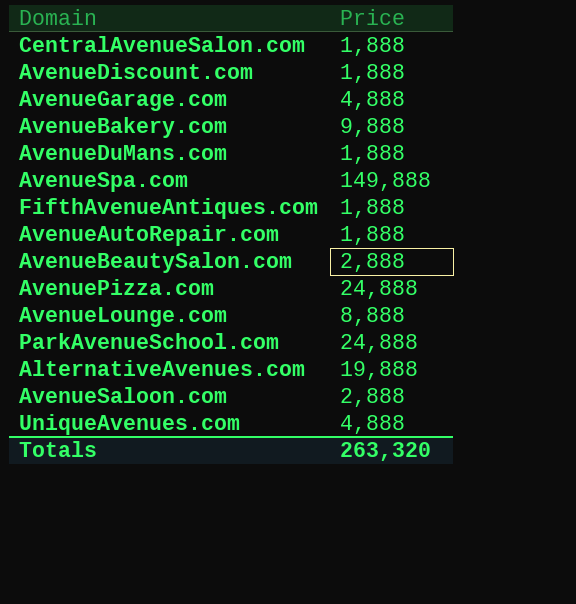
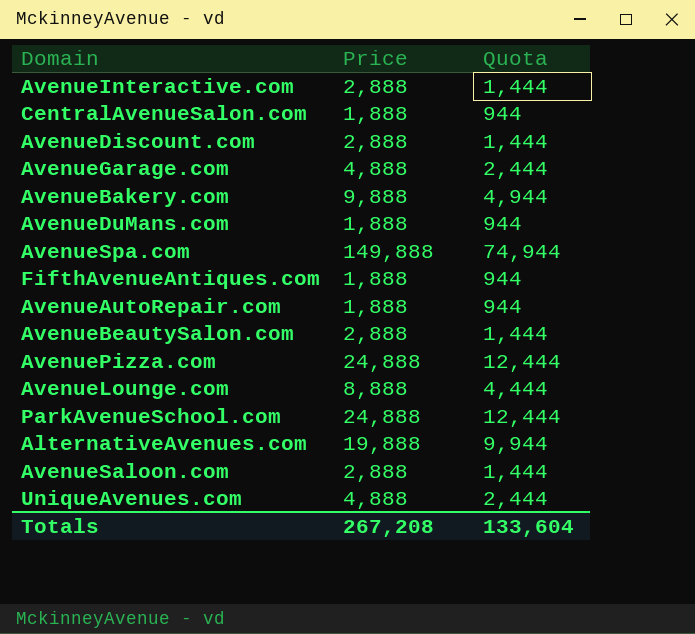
column Quota | formula: none -> [Price] * 0.5
row AvenueInteractive.com: none -> 2,888 | 1,444
AvenueDiscount.com | Price: 1,888 -> 2,888
Totals | Price: 263,320 -> 267,208

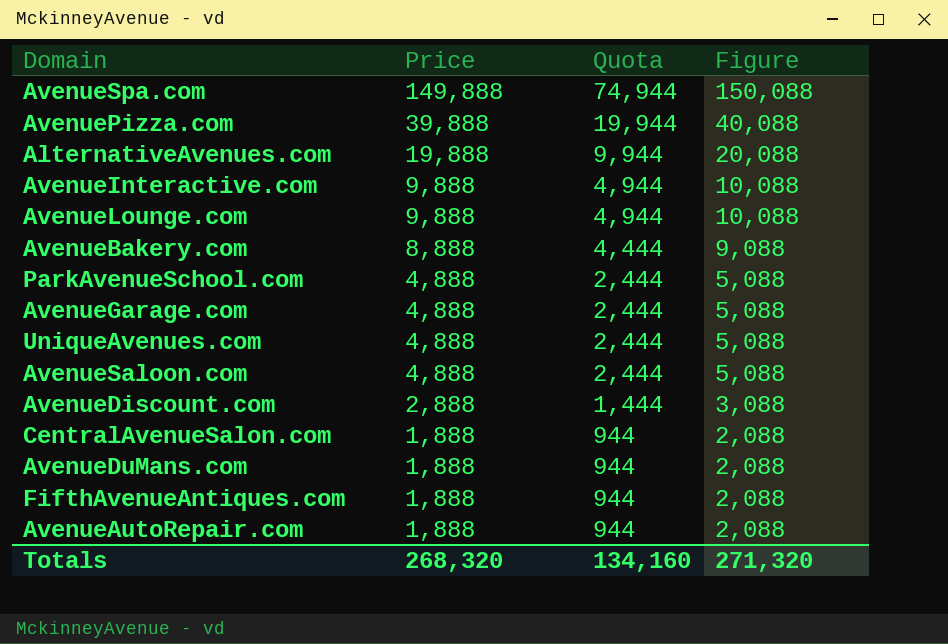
row order: none -> Price descending
column Figure | formula: none -> [Price] + 200
row AvenueBeautySalon.com: 2,888 | 1,444 -> none
AvenuePizza.com | Price: 24,888 -> 39,888
AvenuePizza.com | Quota: 12,444 -> 19,944
AvenueInteractive.com | Price: 2,888 -> 9,888
AvenueInteractive.com | Quota: 1,444 -> 4,944
AvenueLounge.com | Price: 8,888 -> 9,888
AvenueLounge.com | Quota: 4,444 -> 4,944
AvenueBakery.com | Price: 9,888 -> 8,888
AvenueBakery.com | Quota: 4,944 -> 4,444
ParkAvenueSchool.com | Price: 24,888 -> 4,888
ParkAvenueSchool.com | Quota: 12,444 -> 2,444
AvenueSaloon.com | Price: 2,888 -> 4,888
AvenueSaloon.com | Quota: 1,444 -> 2,444
Totals | Price: 267,208 -> 268,320
Totals | Quota: 133,604 -> 134,160

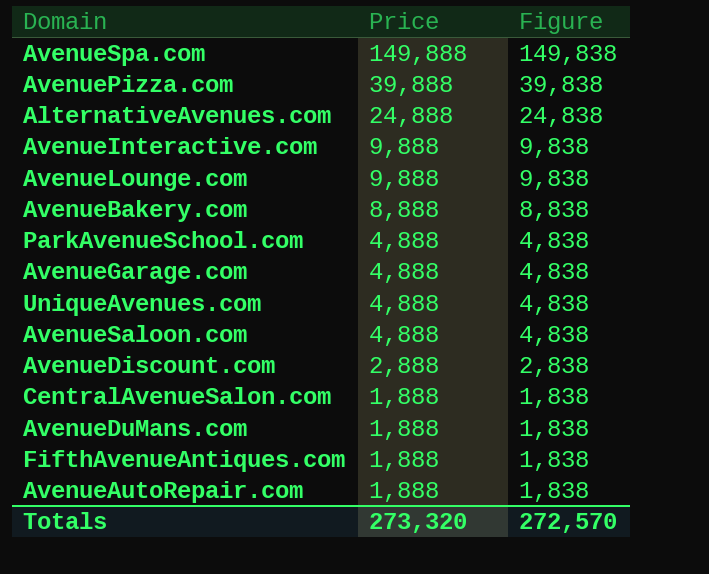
column Quota | formula: [Price] * 0.5 -> none
column Figure | formula: [Price] + 200 -> [Price] - 50
AlternativeAvenues.com | Price: 19,888 -> 24,888
Totals | Price: 268,320 -> 273,320
Totals | Figure: 271,320 -> 272,570

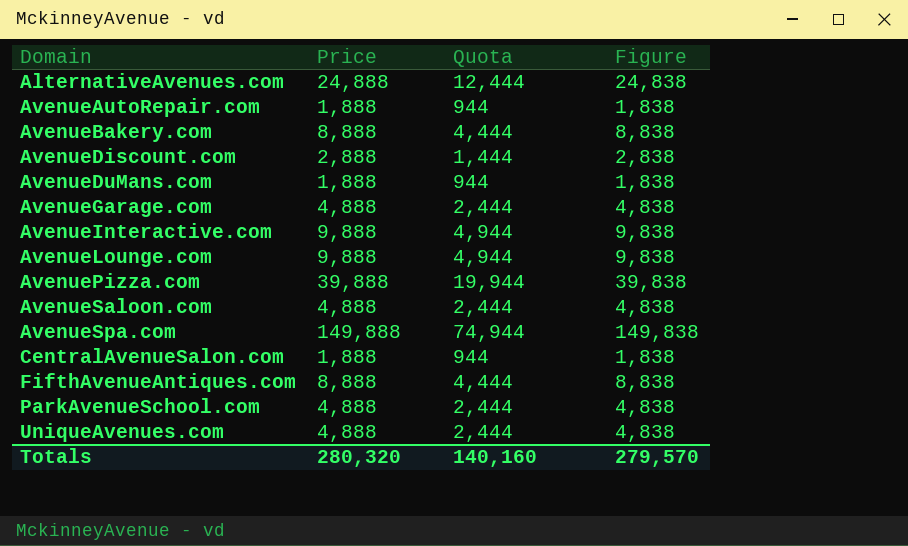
row order: Price descending -> Domain ascending
column Quota | formula: none -> [Price] * 0.5
FifthAvenueAntiques.com | Price: 1,888 -> 8,888
FifthAvenueAntiques.com | Figure: 1,838 -> 8,838
Totals | Price: 273,320 -> 280,320
Totals | Figure: 272,570 -> 279,570

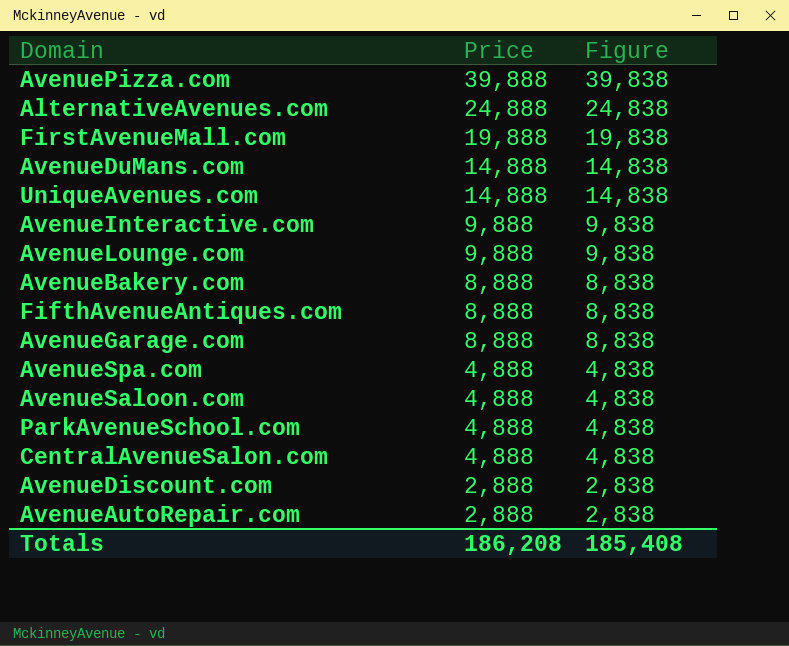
row order: Domain ascending -> Price descending
column Quota | formula: [Price] * 0.5 -> none
row FirstAvenueMall.com: none -> 19,888 | 19,838
AvenueDuMans.com | Price: 1,888 -> 14,888
AvenueDuMans.com | Figure: 1,838 -> 14,838
UniqueAvenues.com | Price: 4,888 -> 14,888
UniqueAvenues.com | Figure: 4,838 -> 14,838
AvenueGarage.com | Price: 4,888 -> 8,888
AvenueGarage.com | Figure: 4,838 -> 8,838
AvenueSpa.com | Price: 149,888 -> 4,888
AvenueSpa.com | Figure: 149,838 -> 4,838
CentralAvenueSalon.com | Price: 1,888 -> 4,888
CentralAvenueSalon.com | Figure: 1,838 -> 4,838
AvenueAutoRepair.com | Price: 1,888 -> 2,888
AvenueAutoRepair.com | Figure: 1,838 -> 2,838
Totals | Price: 280,320 -> 186,208
Totals | Figure: 279,570 -> 185,408

